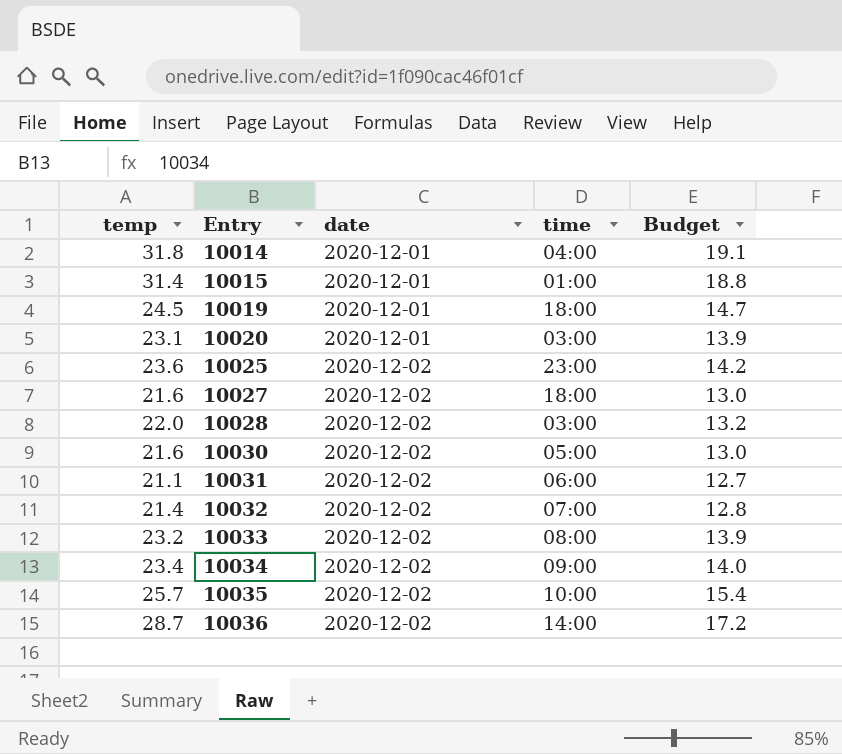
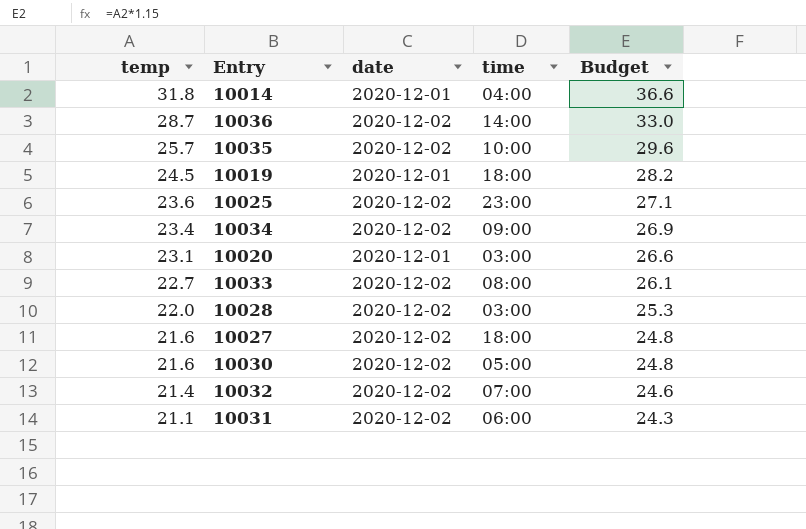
row order: Entry ascending -> temp descending
column Budget | formula: [temp] * 0.6 -> [temp] * 1.15
row 10015: 31.4 | 2020-12-01 | 01:00 | 18.8 -> none
10033 | temp: 23.2 -> 22.7

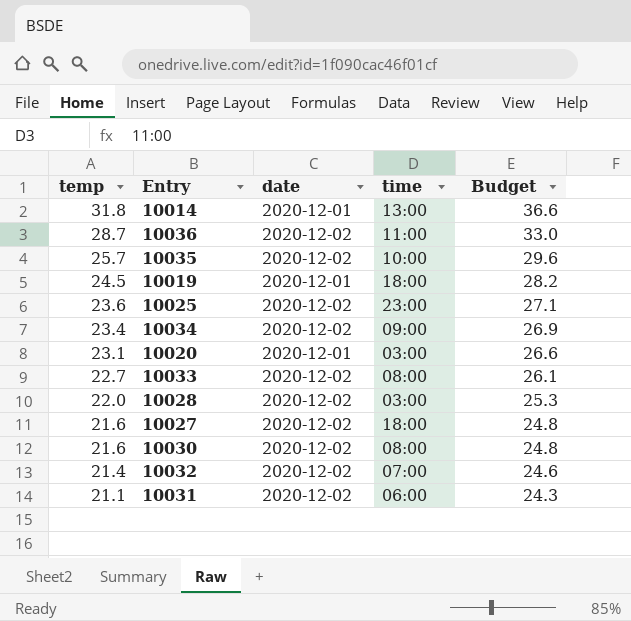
10014 | time: 04:00 -> 13:00
10036 | time: 14:00 -> 11:00
10030 | time: 05:00 -> 08:00

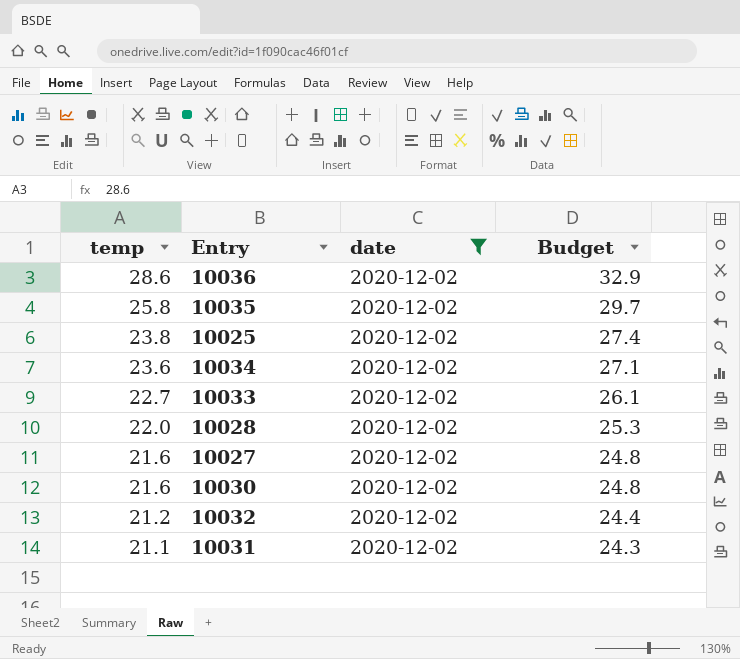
filter: none -> date = 2020-12-02
column time | position: 4 -> none
10036 | temp: 28.7 -> 28.6
10036 | Budget: 33.0 -> 32.9
10035 | temp: 25.7 -> 25.8
10035 | Budget: 29.6 -> 29.7
10025 | temp: 23.6 -> 23.8
10025 | Budget: 27.1 -> 27.4
10034 | temp: 23.4 -> 23.6
10034 | Budget: 26.9 -> 27.1
10032 | temp: 21.4 -> 21.2
10032 | Budget: 24.6 -> 24.4

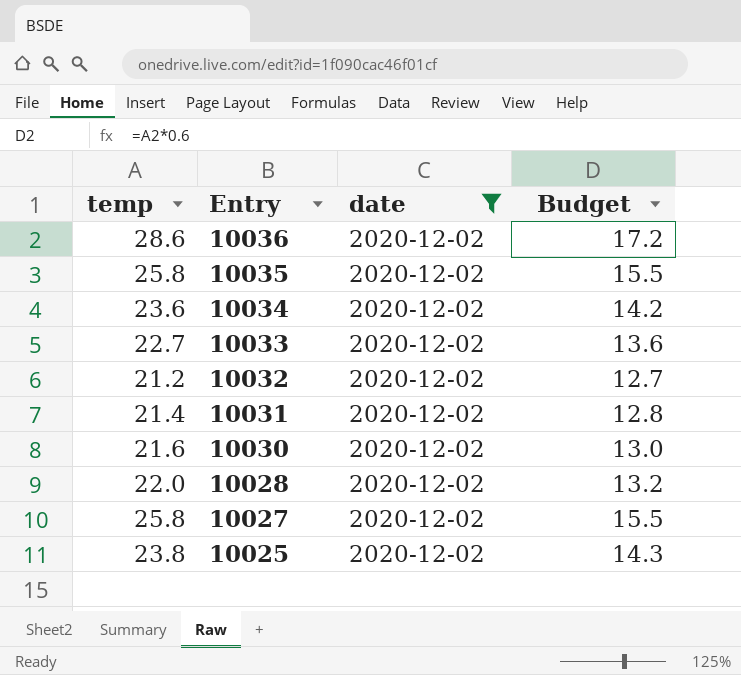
row order: temp descending -> Entry descending
column Budget | formula: [temp] * 1.15 -> [temp] * 0.6
10031 | temp: 21.1 -> 21.4
10027 | temp: 21.6 -> 25.8

